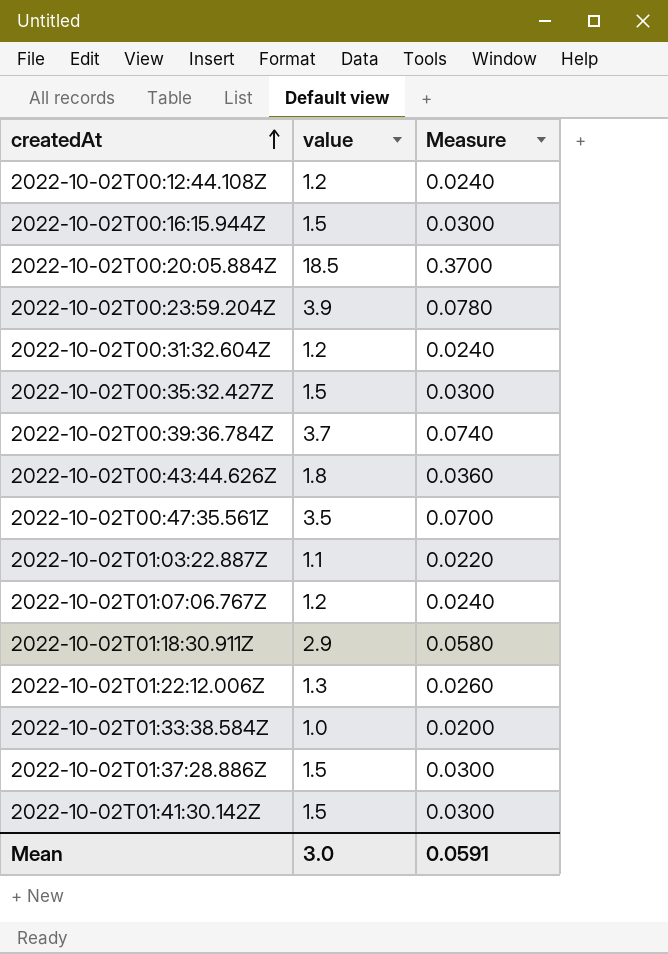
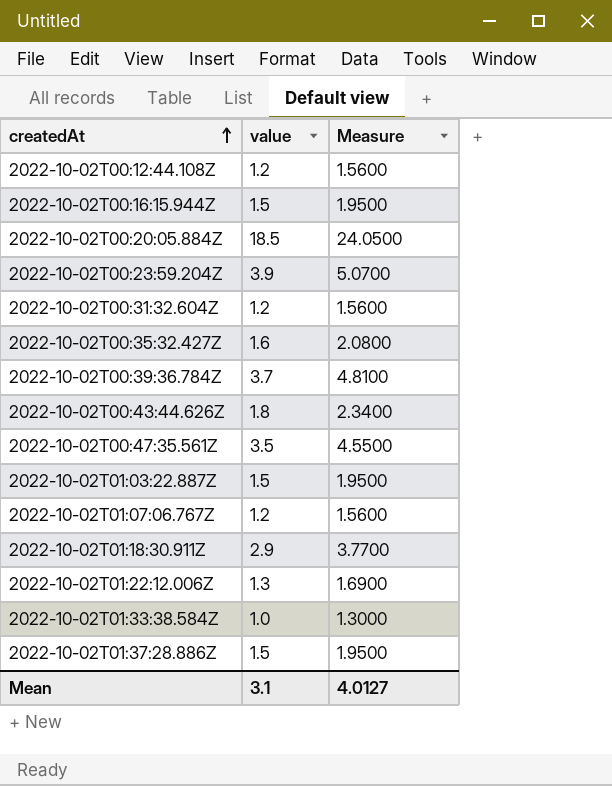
column Measure | formula: [value] * 0.02 -> [value] * 1.3
row 2022-10-02T01:41:30.142Z: 1.5 | 0.0300 -> none
2022-10-02T00:35:32.427Z | value: 1.5 -> 1.6
2022-10-02T01:03:22.887Z | value: 1.1 -> 1.5
Mean | value: 3.0 -> 3.1
Mean | Measure: 0.0591 -> 4.0127

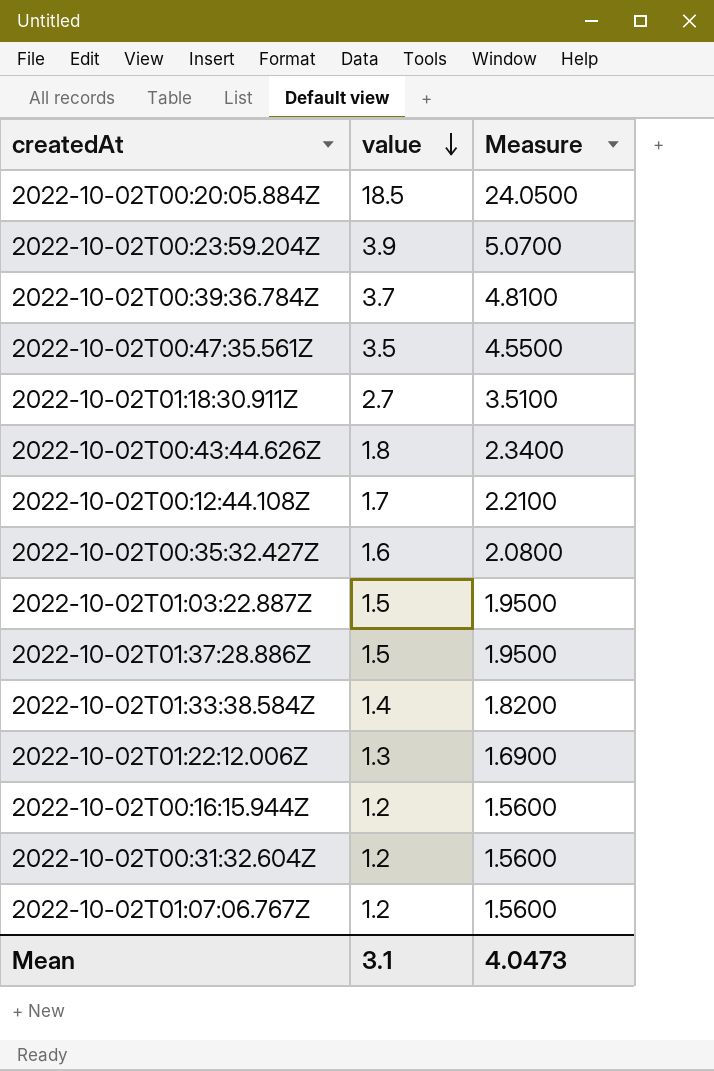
row order: createdAt ascending -> value descending
2022-10-02T01:18:30.911Z | value: 2.9 -> 2.7
2022-10-02T01:18:30.911Z | Measure: 3.7700 -> 3.5100
2022-10-02T00:12:44.108Z | value: 1.2 -> 1.7
2022-10-02T00:12:44.108Z | Measure: 1.5600 -> 2.2100
2022-10-02T01:33:38.584Z | value: 1.0 -> 1.4
2022-10-02T01:33:38.584Z | Measure: 1.3000 -> 1.8200
2022-10-02T00:16:15.944Z | value: 1.5 -> 1.2
2022-10-02T00:16:15.944Z | Measure: 1.9500 -> 1.5600
Mean | Measure: 4.0127 -> 4.0473

